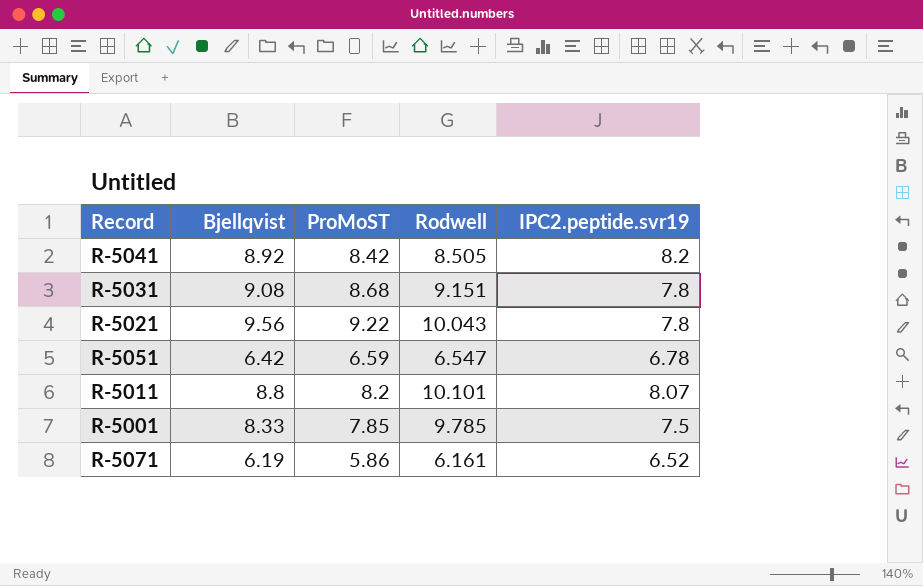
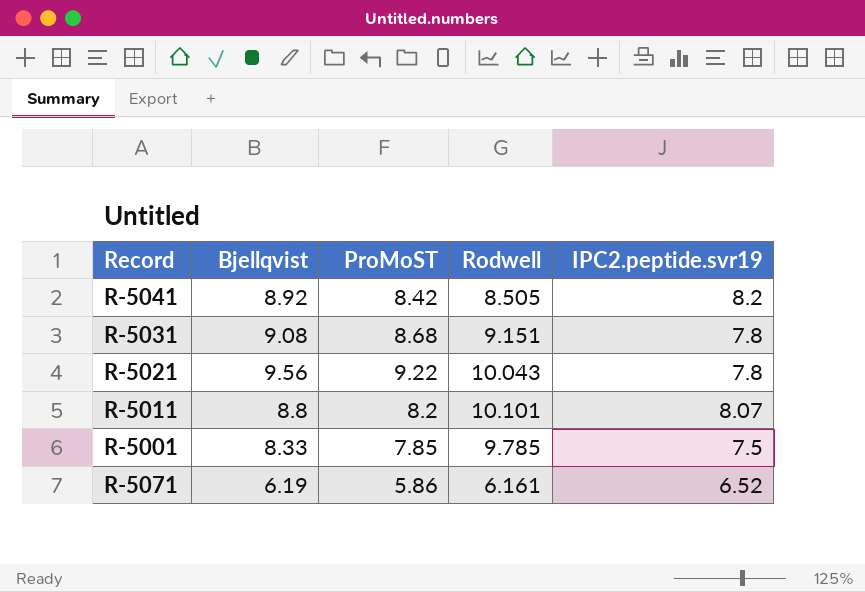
row R-5051: 6.42 | 6.59 | 6.547 | 6.78 -> none

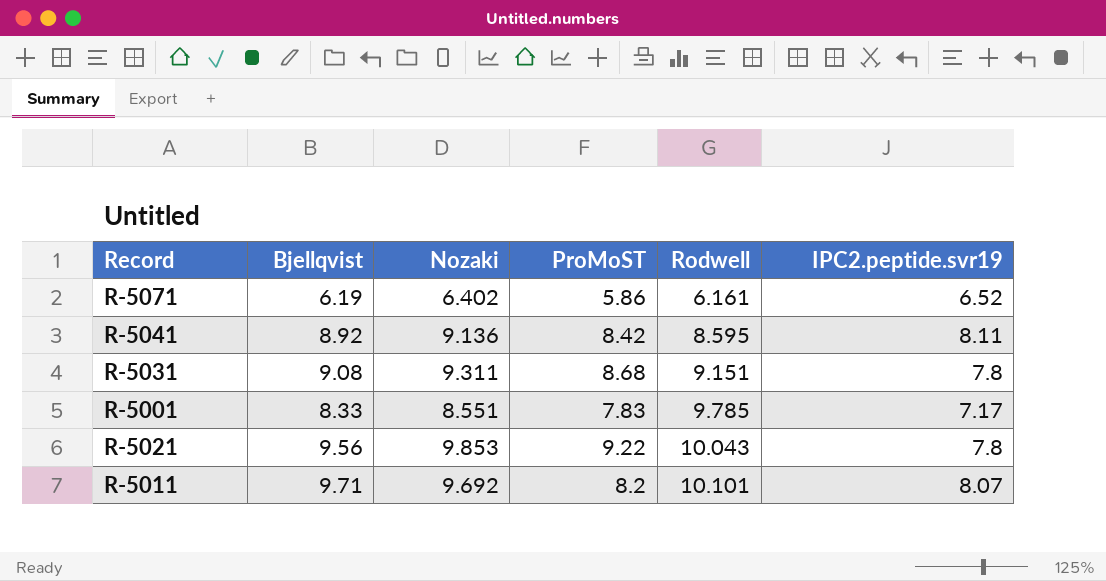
row order: none -> Rodwell ascending
column Nozaki | position: none -> 3
R-5041 | Rodwell: 8.505 -> 8.595
R-5041 | IPC2.peptide.svr19: 8.2 -> 8.11
R-5001 | ProMoST: 7.85 -> 7.83
R-5001 | IPC2.peptide.svr19: 7.5 -> 7.17
R-5011 | Bjellqvist: 8.8 -> 9.71

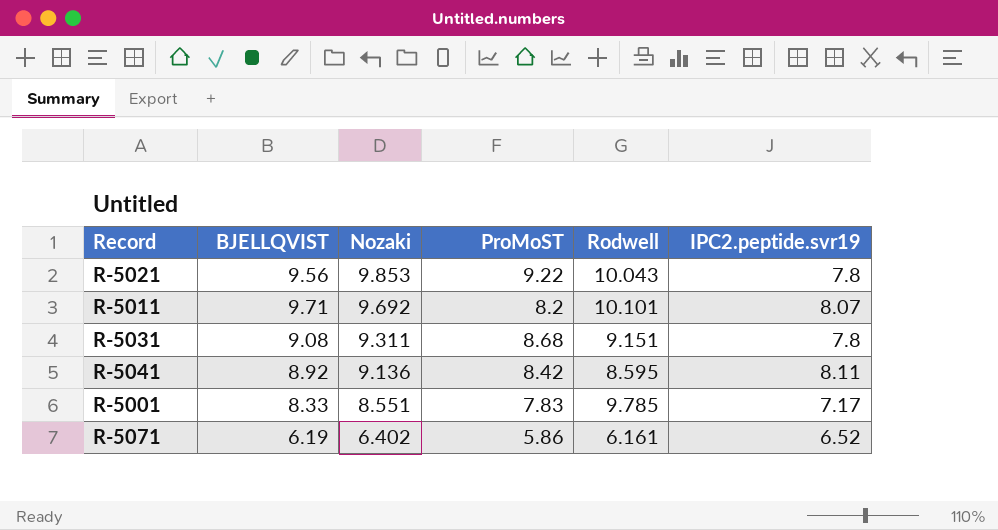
row order: Rodwell ascending -> Nozaki descending
column name: Bjellqvist -> BJELLQVIST

